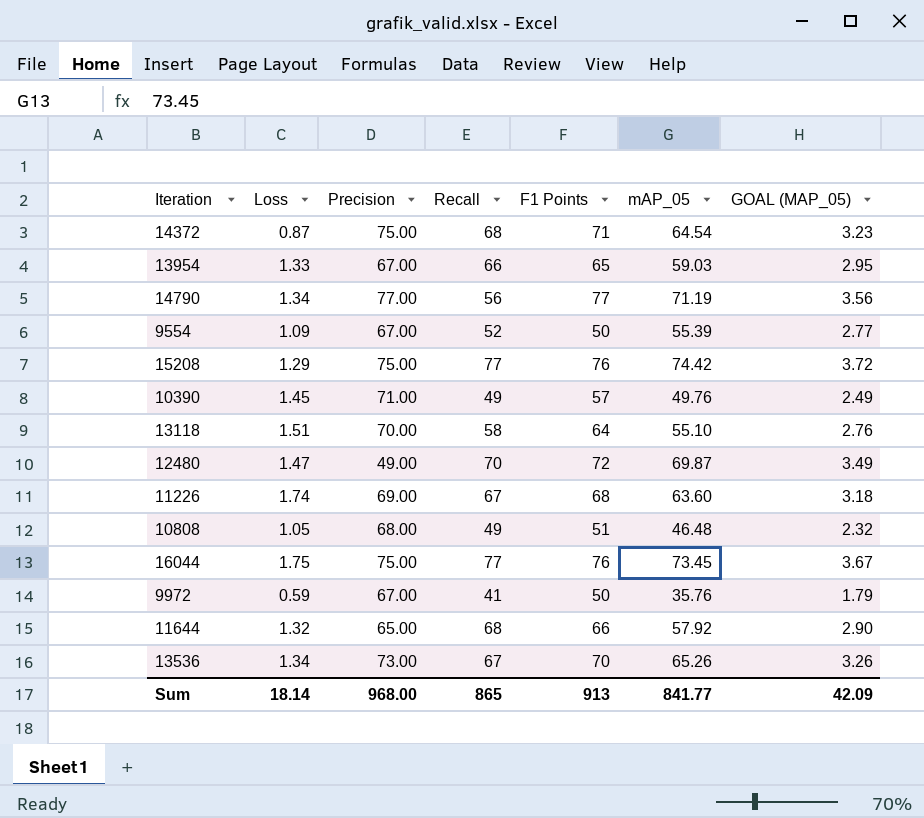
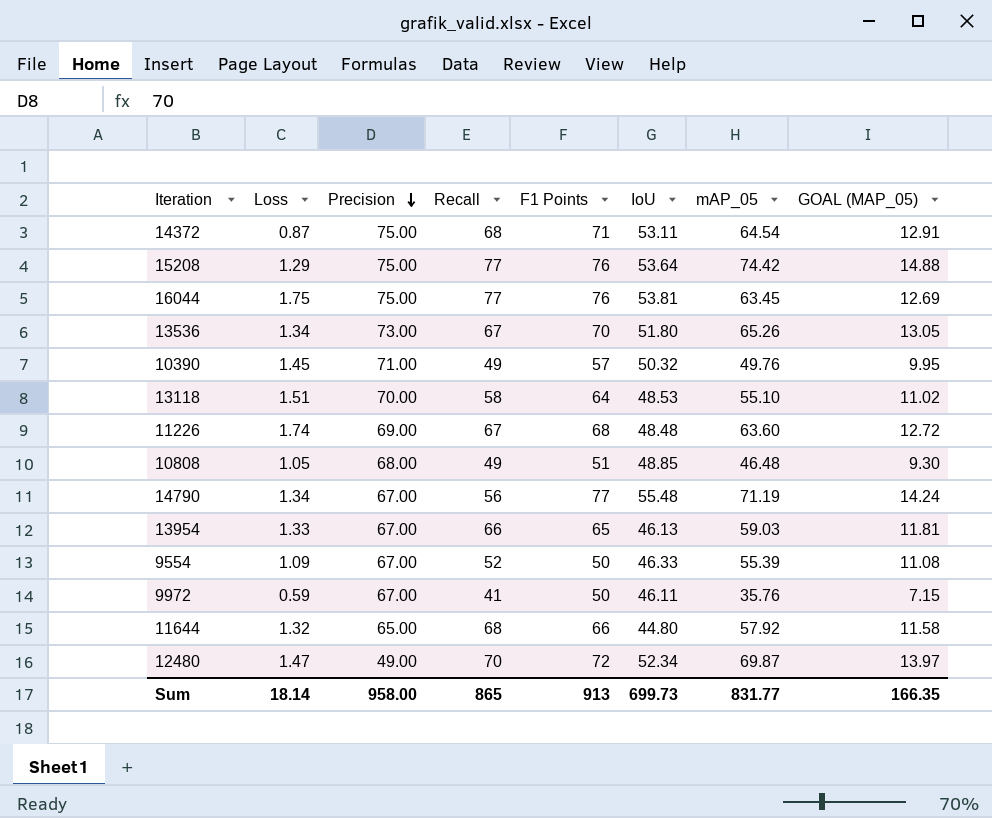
row order: none -> Precision descending
column IoU | position: none -> 6
column GOAL (MAP_05) | formula: [mAP_05] * 0.05 -> [mAP_05] * 0.2
16044 | mAP_05: 73.45 -> 63.45
14790 | Precision: 77.00 -> 67.00
Sum | Precision: 968.00 -> 958.00
Sum | mAP_05: 841.77 -> 831.77
Sum | GOAL (MAP_05): 42.09 -> 166.35

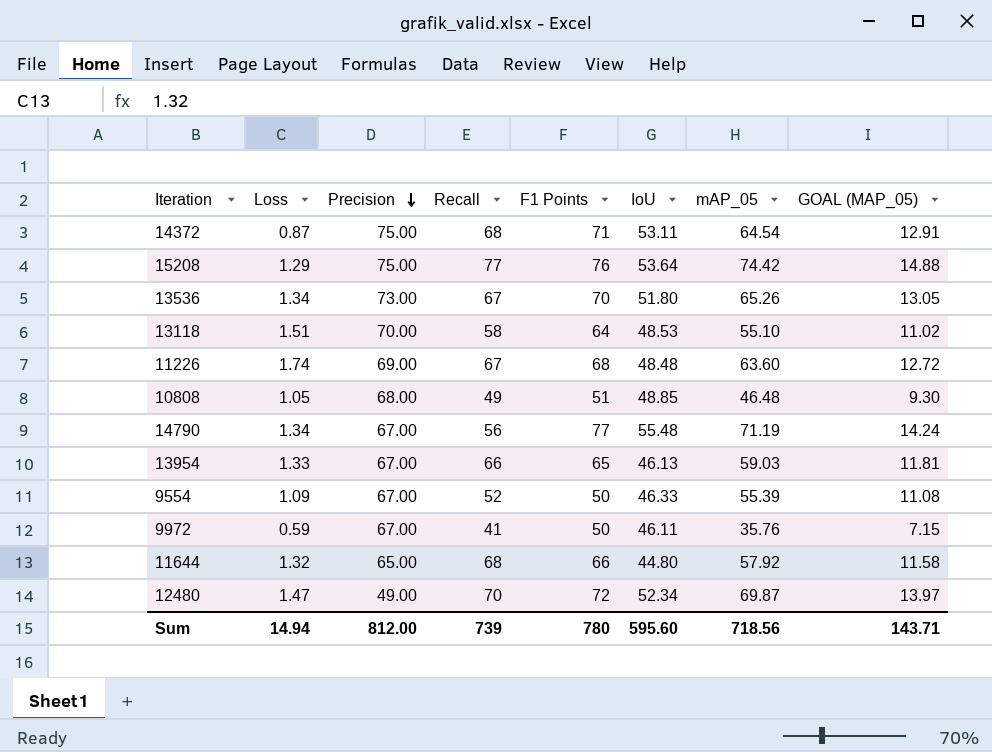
row 16044: 1.75 | 75.00 | 77 | 76 | 53.81 | 63.45 | 12.69 -> none
row 10390: 1.45 | 71.00 | 49 | 57 | 50.32 | 49.76 | 9.95 -> none
Sum | Loss: 18.14 -> 14.94
Sum | Precision: 958.00 -> 812.00
Sum | Recall: 865 -> 739
Sum | F1 Points: 913 -> 780
Sum | IoU: 699.73 -> 595.60
Sum | mAP_05: 831.77 -> 718.56
Sum | GOAL (MAP_05): 166.35 -> 143.71

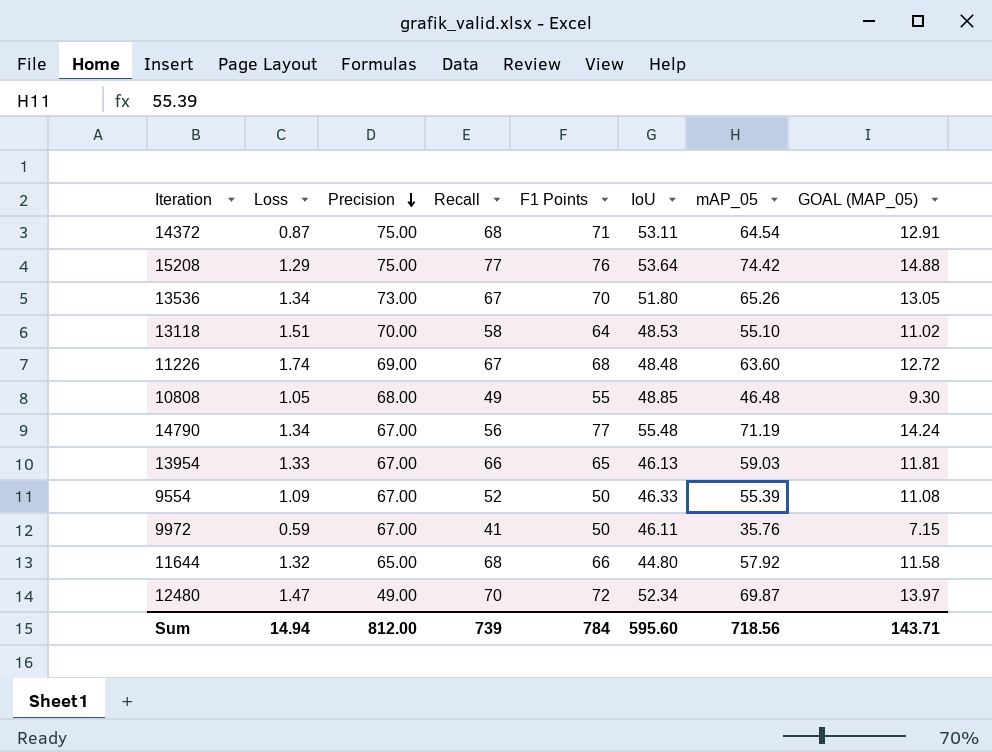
10808 | F1 Points: 51 -> 55
Sum | F1 Points: 780 -> 784

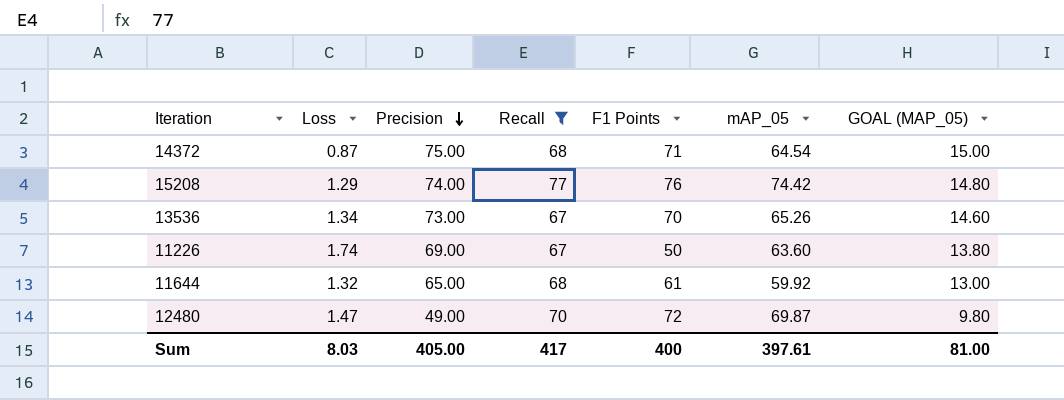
filter: none -> Recall >= 67
column IoU | position: 6 -> none
column GOAL (MAP_05) | formula: [mAP_05] * 0.2 -> [Precision] * 0.2
15208 | Precision: 75.00 -> 74.00
11226 | F1 Points: 68 -> 50
11644 | F1 Points: 66 -> 61
11644 | mAP_05: 57.92 -> 59.92
Sum | Loss: 14.94 -> 8.03
Sum | Precision: 812.00 -> 405.00
Sum | Recall: 739 -> 417
Sum | F1 Points: 784 -> 400
Sum | mAP_05: 718.56 -> 397.61
Sum | GOAL (MAP_05): 143.71 -> 81.00

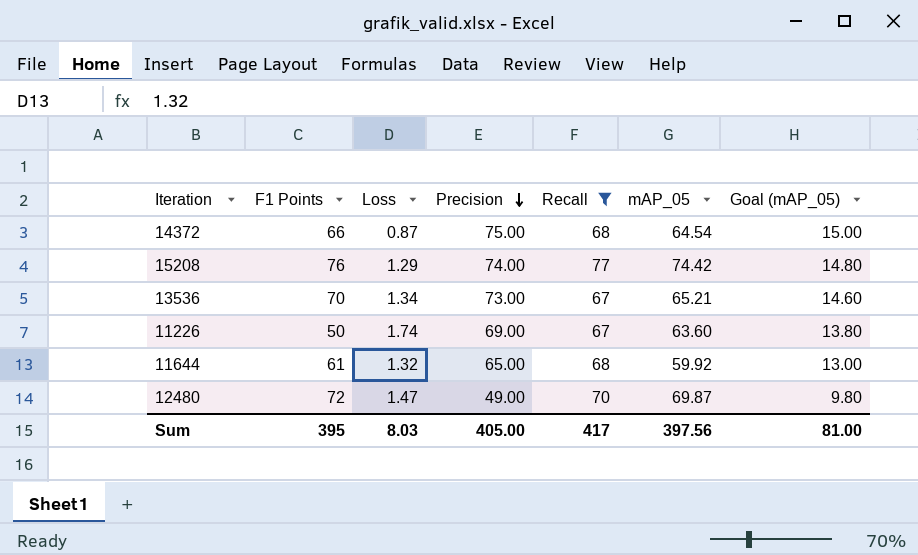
column F1 Points | position: 5 -> 2
column name: GOAL (MAP_05) -> Goal (mAP_05)
14372 | F1 Points: 71 -> 66
13536 | mAP_05: 65.26 -> 65.21
Sum | F1 Points: 400 -> 395
Sum | mAP_05: 397.61 -> 397.56

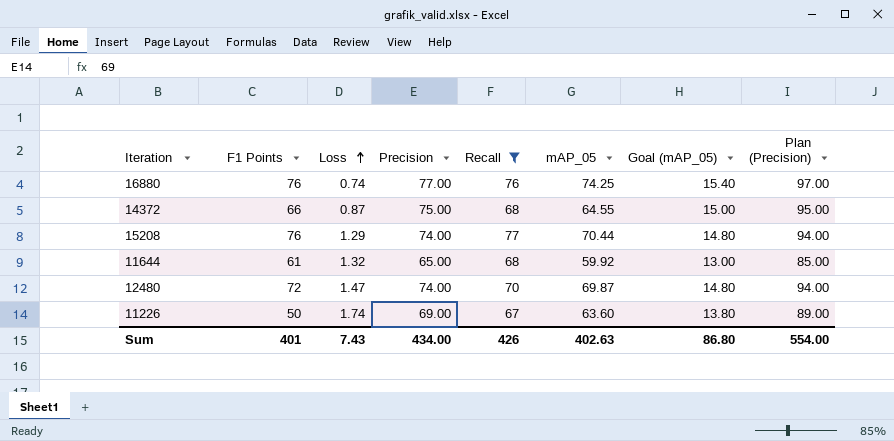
row order: Precision descending -> Loss ascending
column Plan (Precision) | formula: none -> [Precision] + 20
row 13536: 70 | 1.34 | 73.00 | 67 | 65.21 | 14.60 -> none
row 16880: none -> 76 | 0.74 | 77.00 | 76 | 74.25 | 15.40 | 97.00
14372 | mAP_05: 64.54 -> 64.55
15208 | mAP_05: 74.42 -> 70.44
12480 | Precision: 49.00 -> 74.00
12480 | Goal (mAP_05): 9.80 -> 14.80
Sum | F1 Points: 395 -> 401
Sum | Loss: 8.03 -> 7.43
Sum | Precision: 405.00 -> 434.00
Sum | Recall: 417 -> 426
Sum | mAP_05: 397.56 -> 402.63
Sum | Goal (mAP_05): 81.00 -> 86.80

